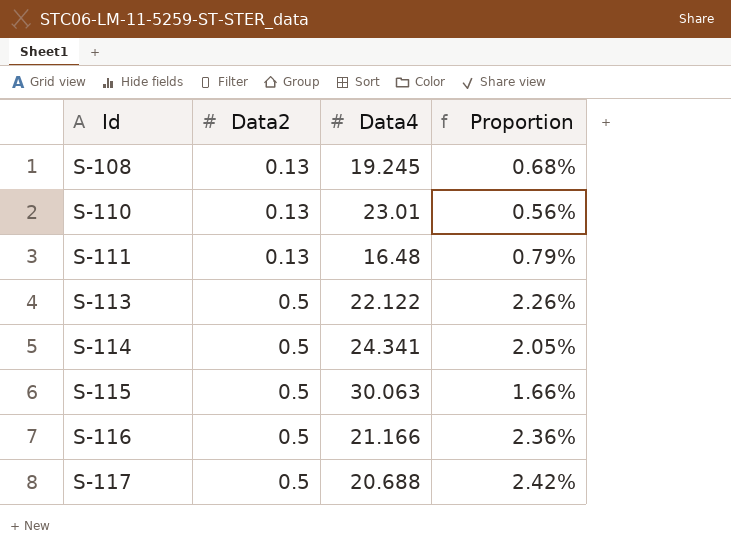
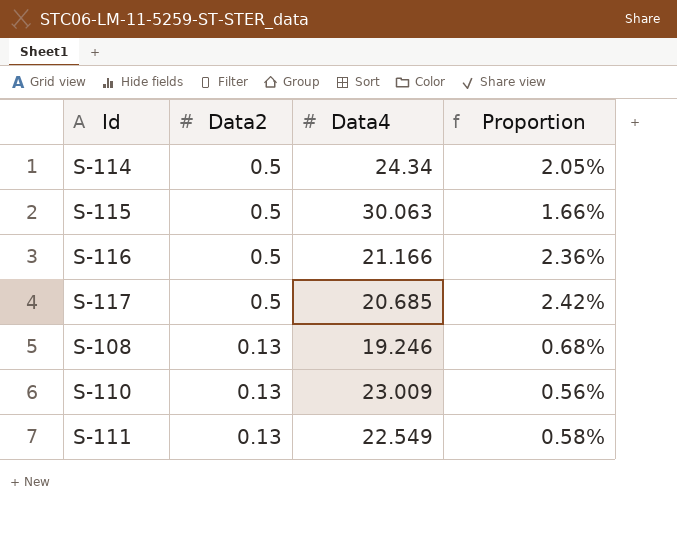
row order: Id ascending -> Data2 descending
row S-113: 0.5 | 22.122 | 2.26% -> none
S-114 | Data4: 24.341 -> 24.34
S-117 | Data4: 20.688 -> 20.685
S-108 | Data4: 19.245 -> 19.246
S-110 | Data4: 23.01 -> 23.009
S-111 | Data4: 16.48 -> 22.549
S-111 | Proportion: 0.79% -> 0.58%

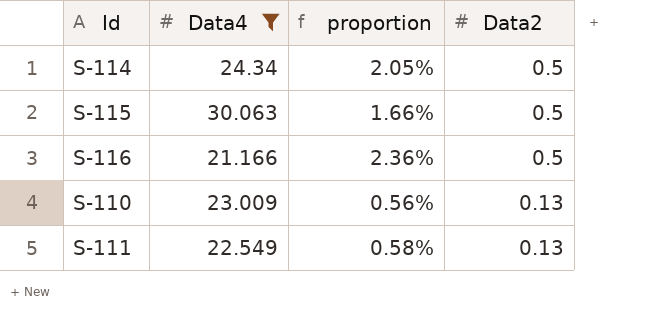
filter: none -> Data4 >= 21.166
column name: Proportion -> proportion
column Data2 | position: 2 -> 4

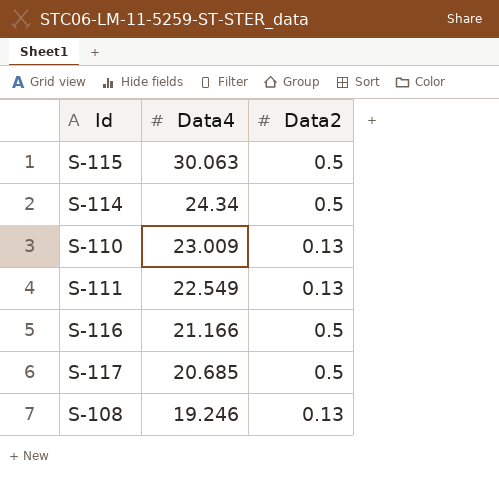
filter: Data4 >= 21.166 -> none
row order: Data2 descending -> Data4 descending
column proportion | formula: [Data2] / [Data4] -> none

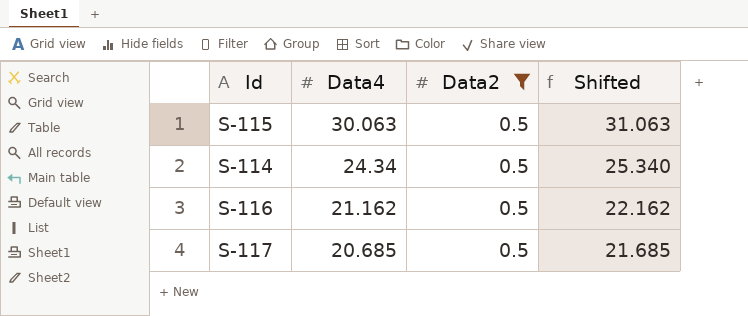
filter: none -> Data2 = 0.5
column Shifted | formula: none -> [Data4] + 1
S-116 | Data4: 21.166 -> 21.162

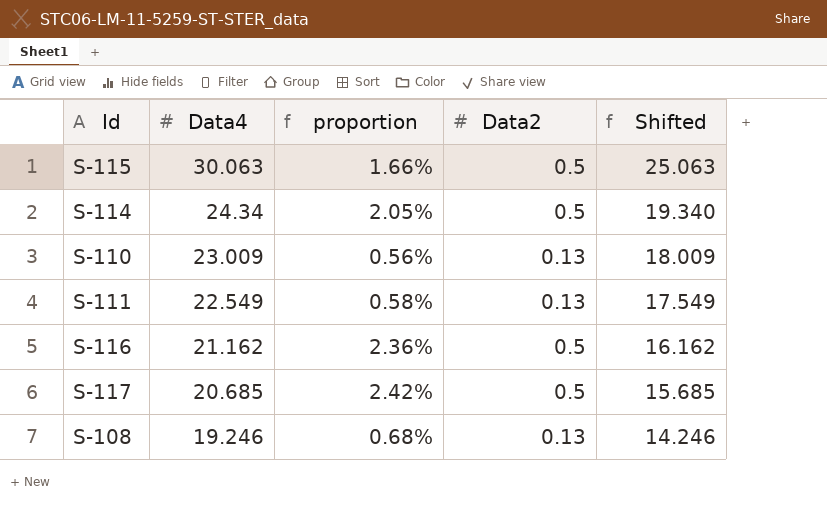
filter: Data2 = 0.5 -> none
column proportion | formula: none -> [Data2] / [Data4]
column Shifted | formula: [Data4] + 1 -> [Data4] - 5

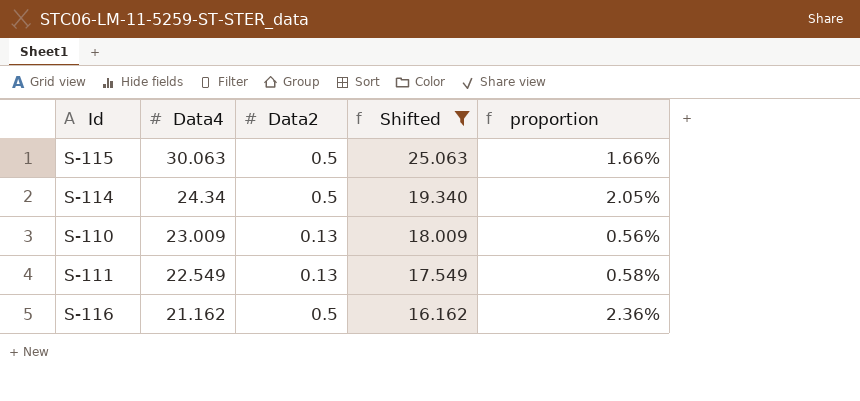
filter: none -> Shifted >= 16.162
column proportion | position: 3 -> 5

